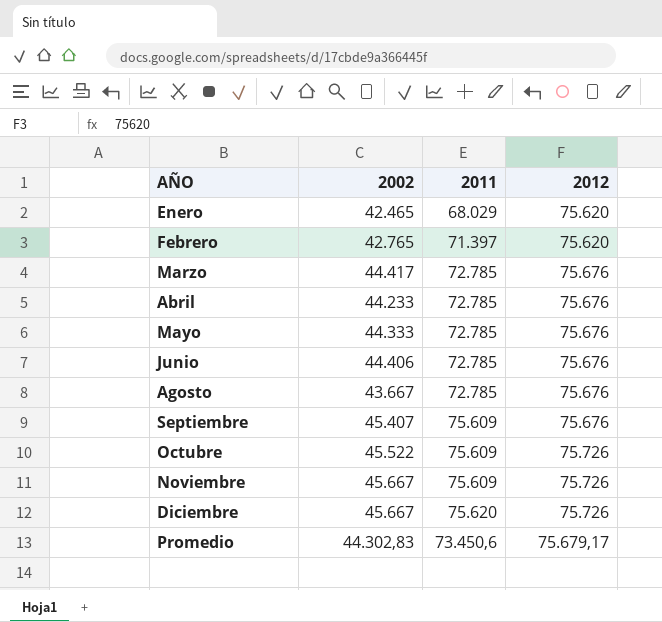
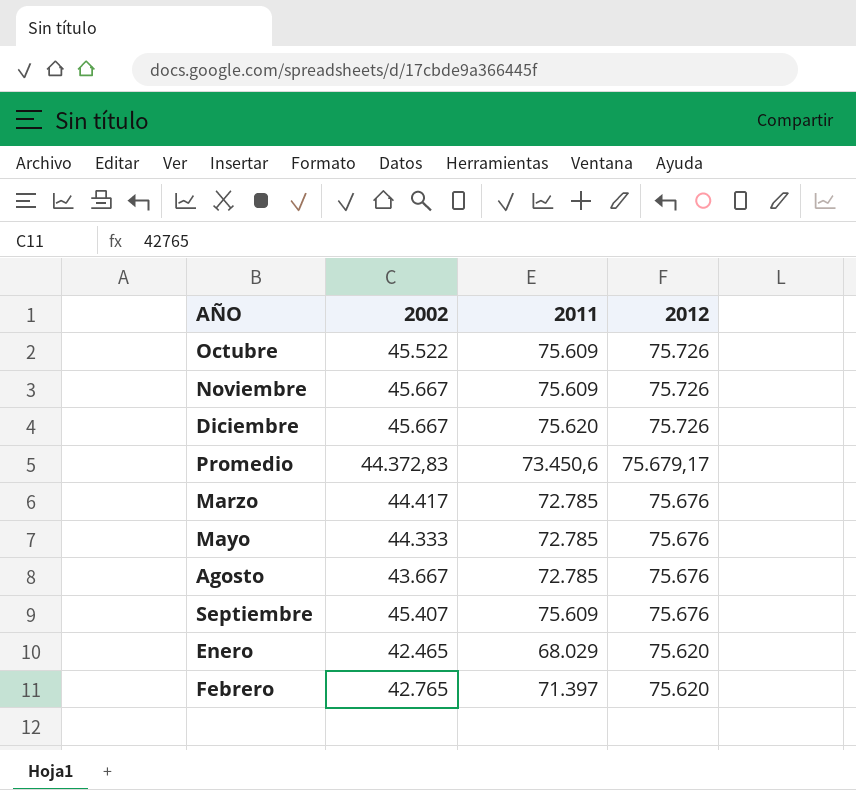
row order: none -> 2012 descending
row Abril: 44.233 | 72.785 | 75.676 -> none
row Junio: 44.406 | 72.785 | 75.676 -> none
Promedio | 2002: 44.302,83 -> 44.372,83

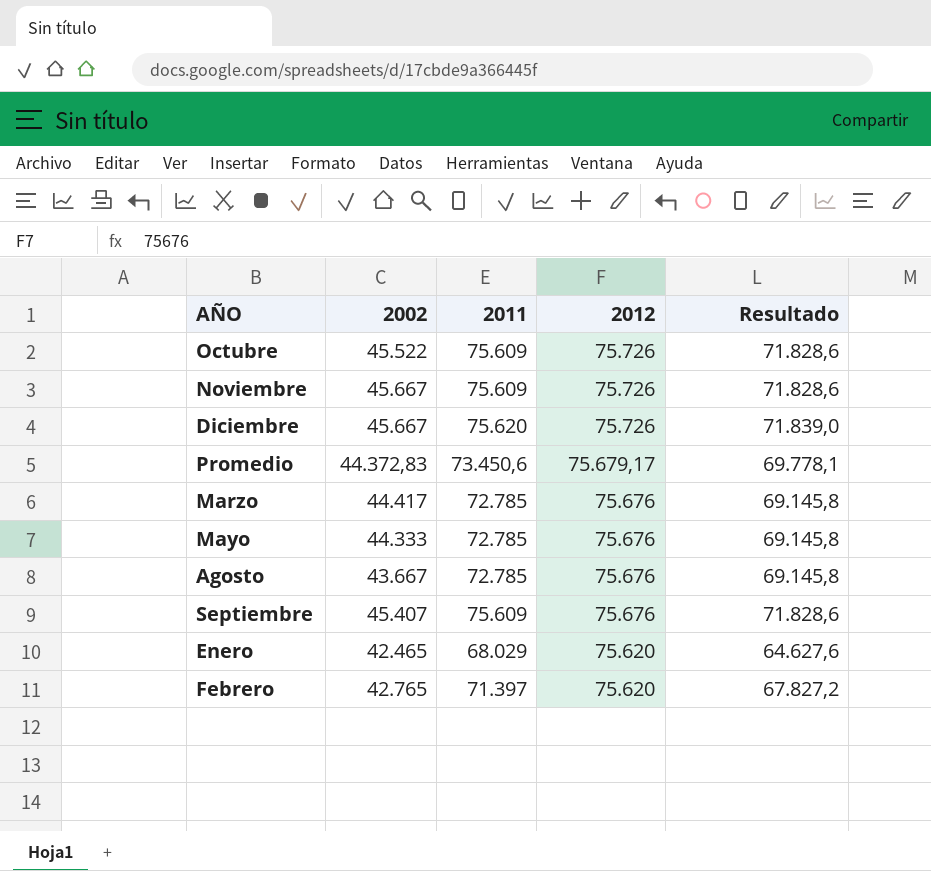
column Resultado | formula: none -> [2011] * 0,95

